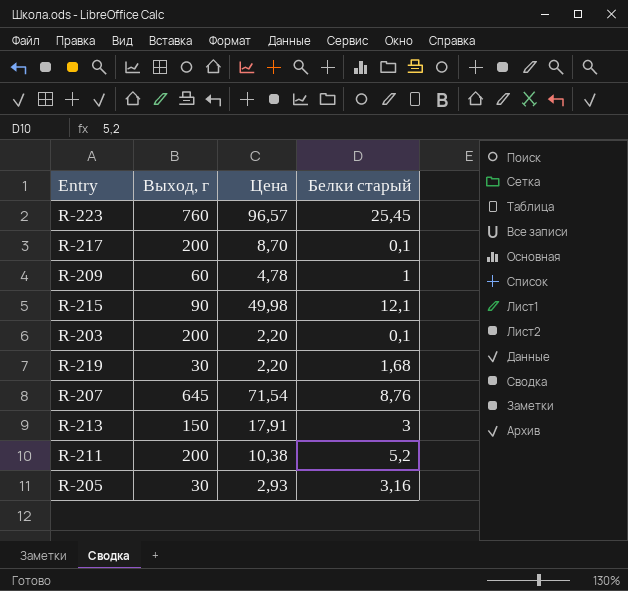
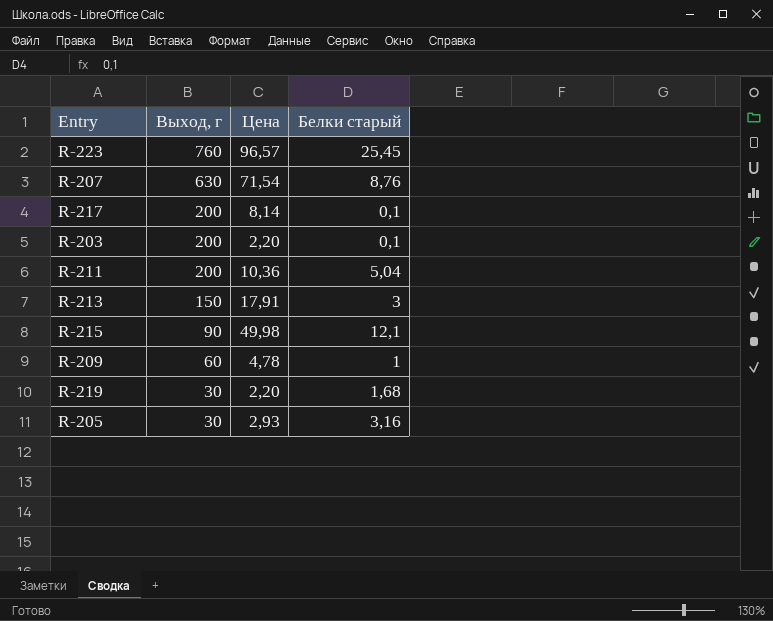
row order: none -> Выход, г descending
R-207 | Выход, г: 645 -> 630
R-217 | Цена: 8,70 -> 8,14
R-211 | Цена: 10,38 -> 10,36
R-211 | Белки старый: 5,2 -> 5,04

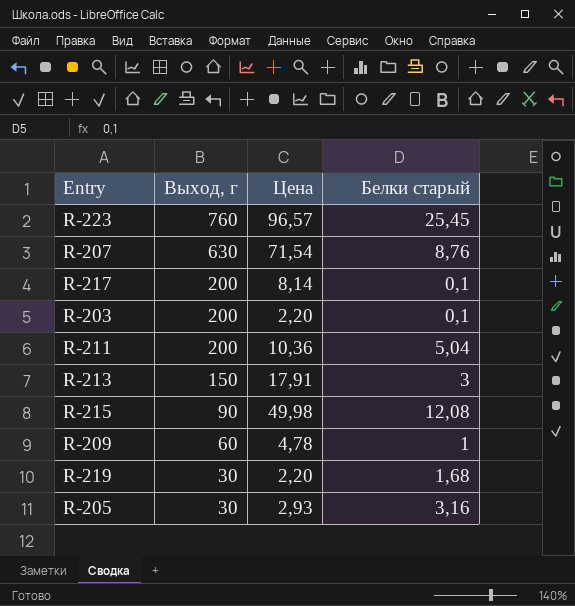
R-215 | Белки старый: 12,1 -> 12,08

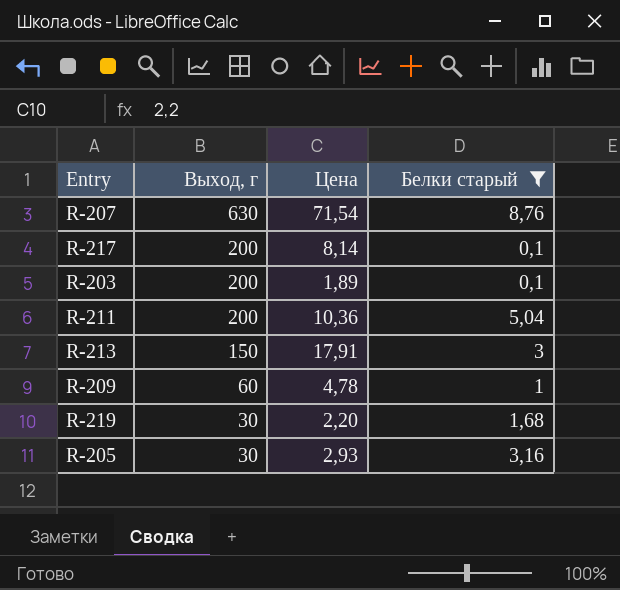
filter: none -> Белки старый <= 8,76
R-203 | Цена: 2,20 -> 1,89

